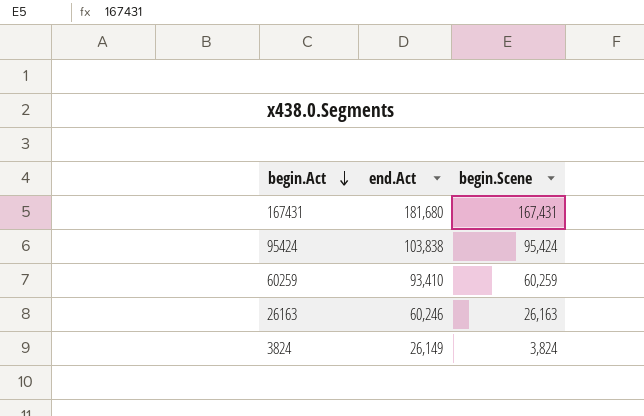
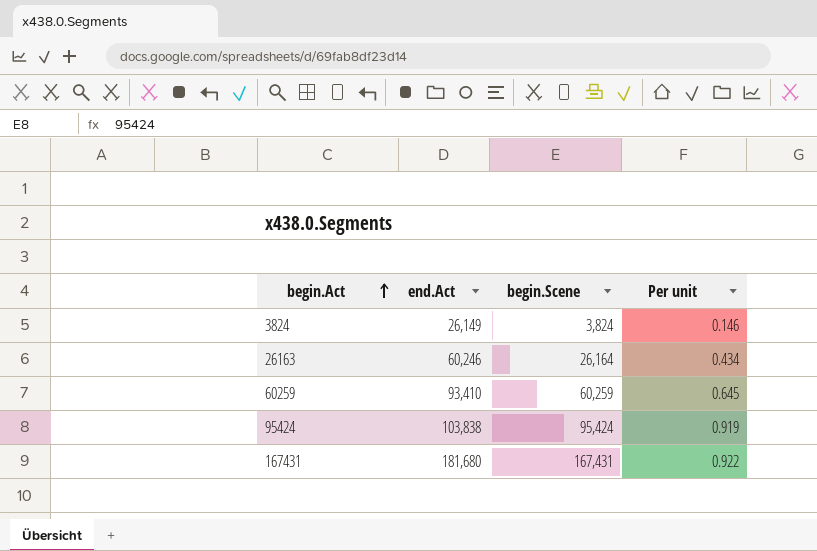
row order: begin.Act descending -> begin.Act ascending
column Per unit | formula: none -> [begin.Scene] / [end.Act]
26163 | begin.Scene: 26,163 -> 26,164

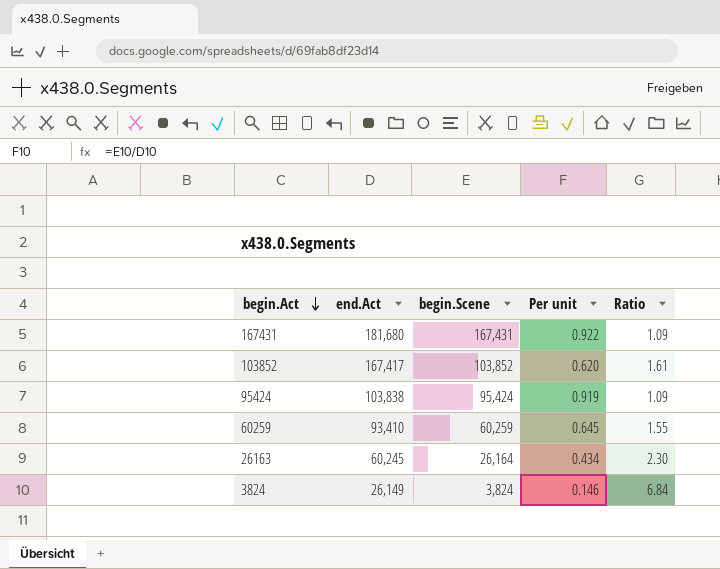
row order: begin.Act ascending -> begin.Act descending
column Ratio | formula: none -> [end.Act] / [begin.Scene]
row 103852: none -> 167,417 | 103,852 | 0.620 | 1.61
26163 | end.Act: 60,246 -> 60,245

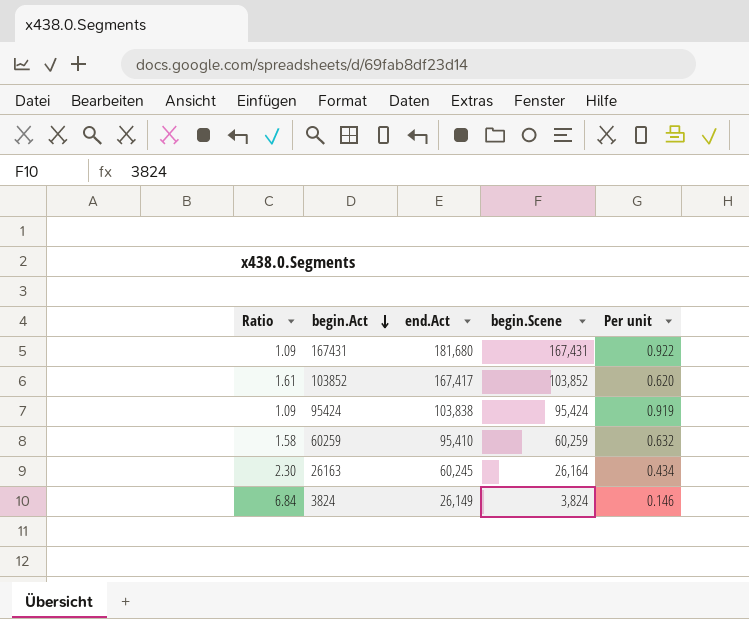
column Ratio | position: 5 -> 1
60259 | Ratio: 1.55 -> 1.58
60259 | end.Act: 93,410 -> 95,410
60259 | Per unit: 0.645 -> 0.632

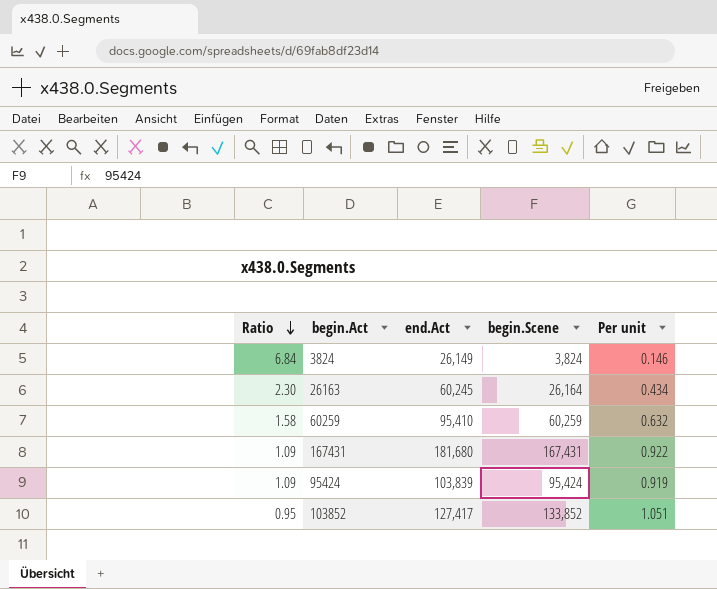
row order: begin.Act descending -> Ratio descending
95424 | end.Act: 103,838 -> 103,839
103852 | Ratio: 1.61 -> 0.95
103852 | end.Act: 167,417 -> 127,417
103852 | begin.Scene: 103,852 -> 133,852
103852 | Per unit: 0.620 -> 1.051

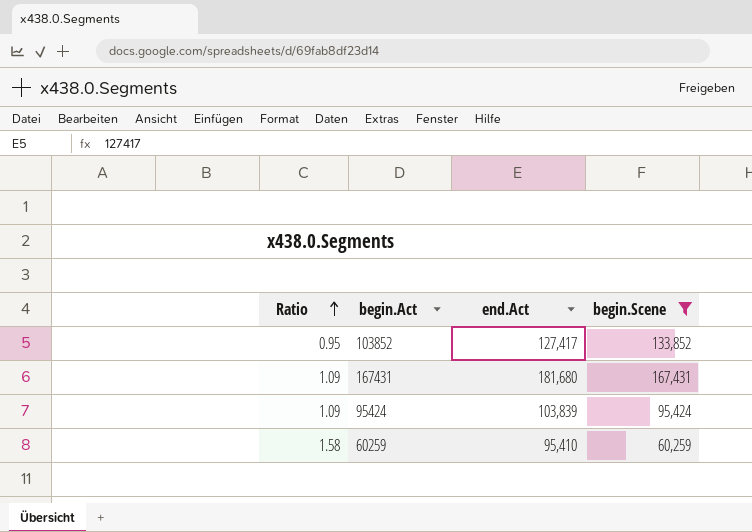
filter: none -> begin.Scene >= 60,259
row order: Ratio descending -> Ratio ascending
column Per unit | formula: [begin.Scene] / [end.Act] -> none

